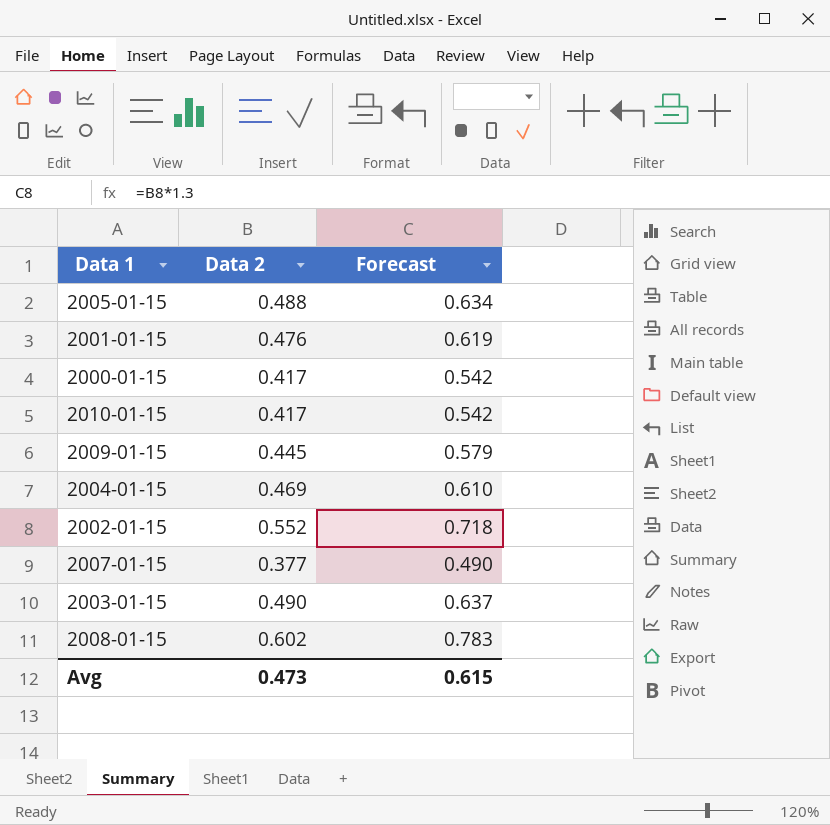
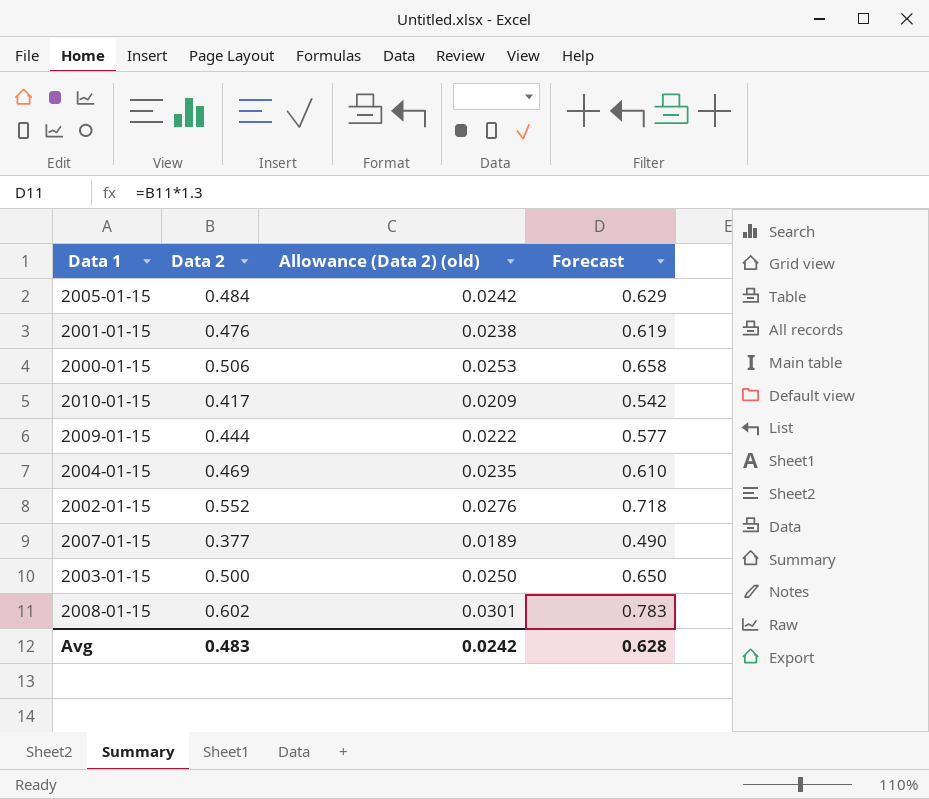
column Allowance (Data 2) (old) | formula: none -> [Data 2] * 0.05
2005-01-15 | Data 2: 0.488 -> 0.484
2005-01-15 | Forecast: 0.634 -> 0.629
2000-01-15 | Data 2: 0.417 -> 0.506
2000-01-15 | Forecast: 0.542 -> 0.658
2009-01-15 | Data 2: 0.445 -> 0.444
2009-01-15 | Forecast: 0.579 -> 0.577
2003-01-15 | Data 2: 0.490 -> 0.500
2003-01-15 | Forecast: 0.637 -> 0.650
Avg | Data 2: 0.473 -> 0.483
Avg | Forecast: 0.615 -> 0.628

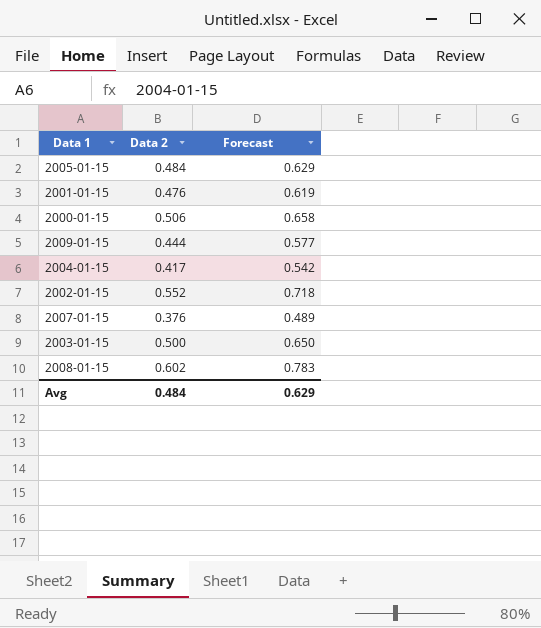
column Allowance (Data 2) (old) | formula: [Data 2] * 0.05 -> none
row 2010-01-15: 0.417 | 0.0209 | 0.542 -> none
2004-01-15 | Data 2: 0.469 -> 0.417
2004-01-15 | Forecast: 0.610 -> 0.542
2007-01-15 | Data 2: 0.377 -> 0.376
2007-01-15 | Forecast: 0.490 -> 0.489
Avg | Data 2: 0.483 -> 0.484
Avg | Forecast: 0.628 -> 0.629

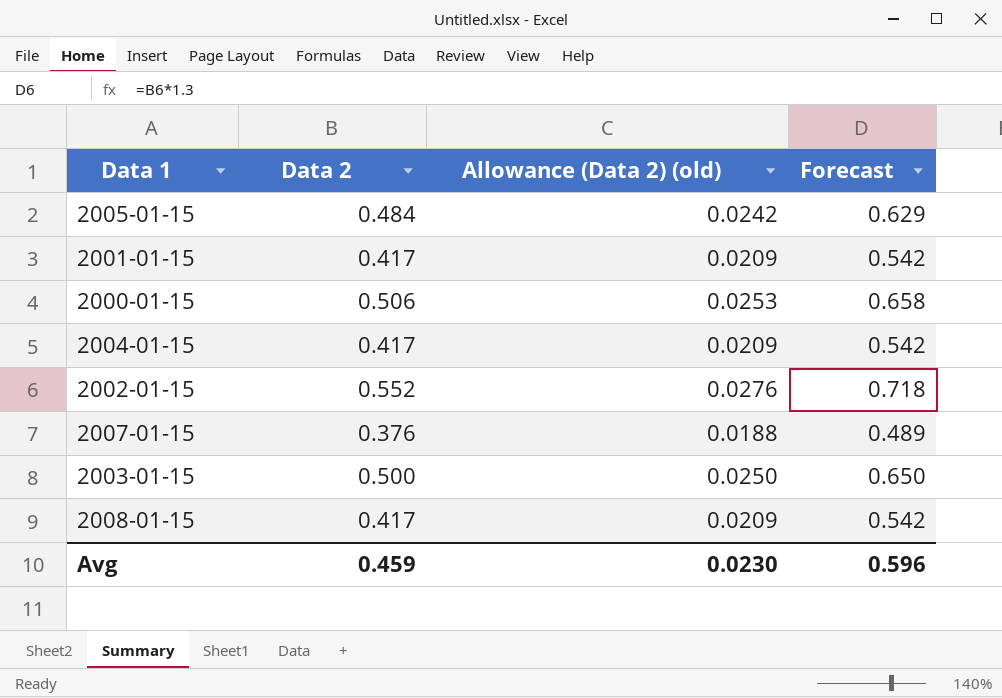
column Allowance (Data 2) (old) | formula: none -> [Data 2] * 0.05
row 2009-01-15: 0.444 | 0.577 -> none
2001-01-15 | Data 2: 0.476 -> 0.417
2001-01-15 | Forecast: 0.619 -> 0.542
2008-01-15 | Data 2: 0.602 -> 0.417
2008-01-15 | Forecast: 0.783 -> 0.542
Avg | Data 2: 0.484 -> 0.459
Avg | Forecast: 0.629 -> 0.596

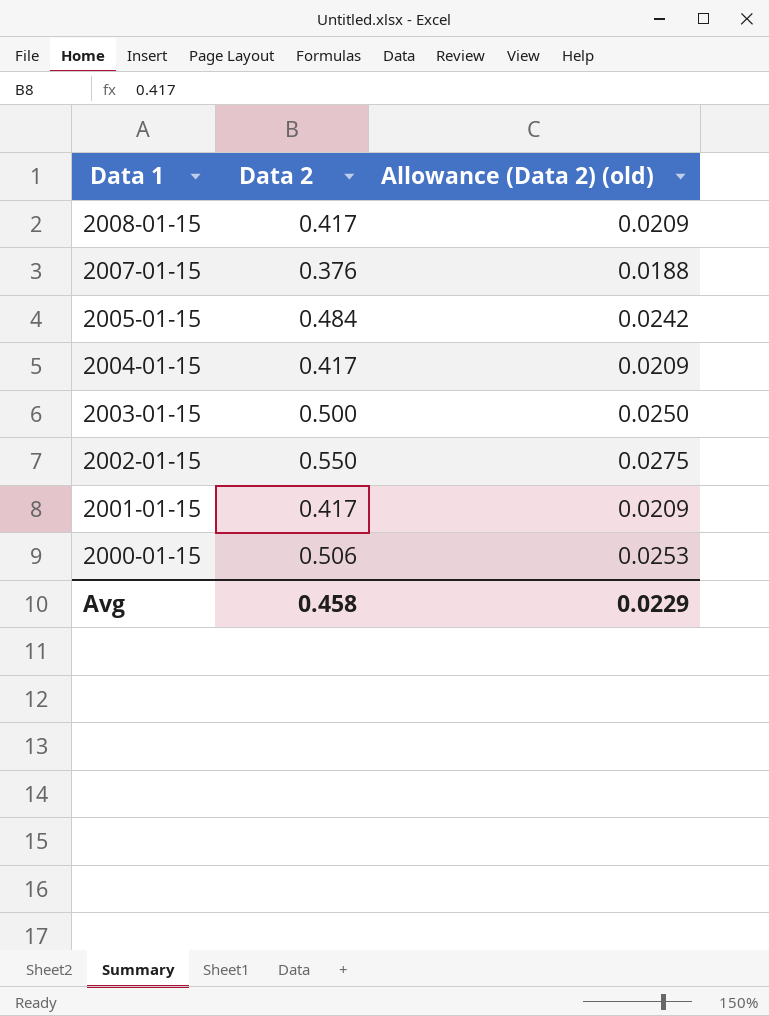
row order: none -> Data 1 descending
column Forecast | formula: [Data 2] * 1.3 -> none
2002-01-15 | Data 2: 0.552 -> 0.550
2002-01-15 | Allowance (Data 2) (old): 0.0276 -> 0.0275
Avg | Data 2: 0.459 -> 0.458
Avg | Allowance (Data 2) (old): 0.0230 -> 0.0229

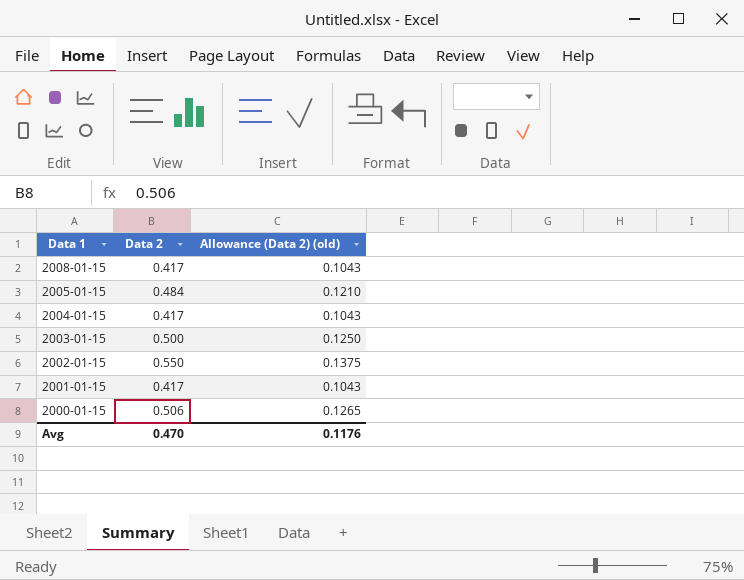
column Allowance (Data 2) (old) | formula: [Data 2] * 0.05 -> [Data 2] * 0.25
row 2007-01-15: 0.376 | 0.0188 -> none
Avg | Data 2: 0.458 -> 0.470
Avg | Allowance (Data 2) (old): 0.0229 -> 0.1176

